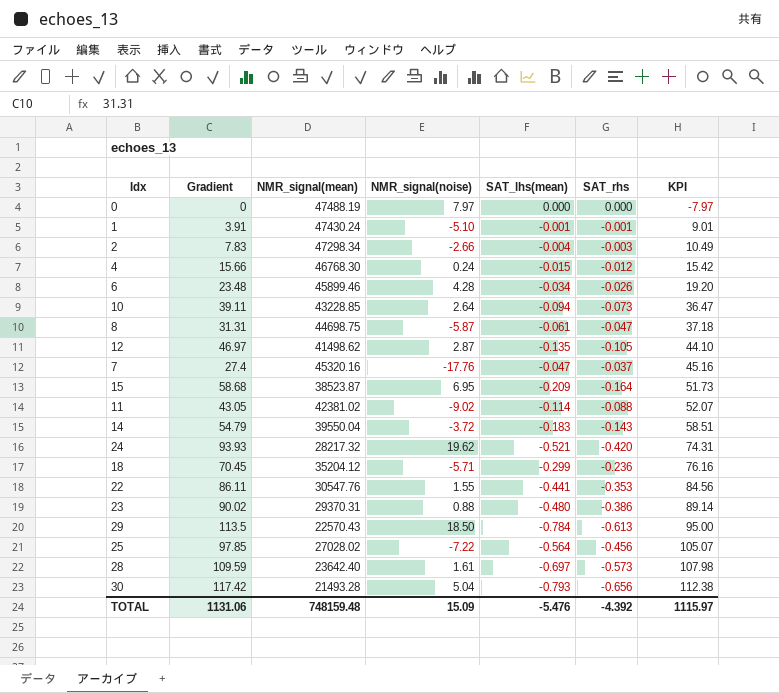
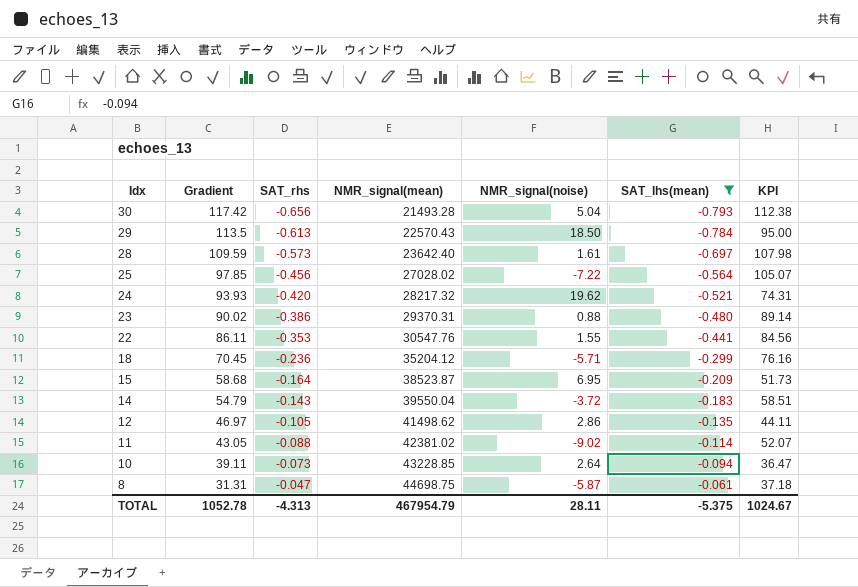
filter: none -> SAT_lhs(mean) <= -0.061
row order: KPI ascending -> Idx descending
column SAT_rhs | position: 6 -> 3
12 | NMR_signal(noise): 2.87 -> 2.86
12 | KPI: 44.10 -> 44.11
TOTAL | Gradient: 1131.06 -> 1052.78
TOTAL | SAT_rhs: -4.392 -> -4.313
TOTAL | NMR_signal(mean): 748159.48 -> 467954.79
TOTAL | NMR_signal(noise): 15.09 -> 28.11
TOTAL | SAT_lhs(mean): -5.476 -> -5.375
TOTAL | KPI: 1115.97 -> 1024.67

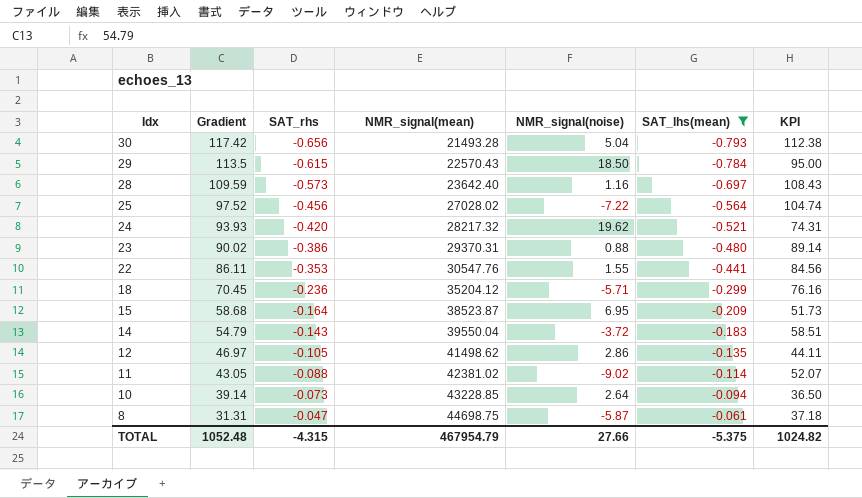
29 | SAT_rhs: -0.613 -> -0.615
28 | NMR_signal(noise): 1.61 -> 1.16
28 | KPI: 107.98 -> 108.43
25 | Gradient: 97.85 -> 97.52
25 | KPI: 105.07 -> 104.74
10 | Gradient: 39.11 -> 39.14
10 | KPI: 36.47 -> 36.50
TOTAL | Gradient: 1052.78 -> 1052.48
TOTAL | SAT_rhs: -4.313 -> -4.315
TOTAL | NMR_signal(noise): 28.11 -> 27.66
TOTAL | KPI: 1024.67 -> 1024.82

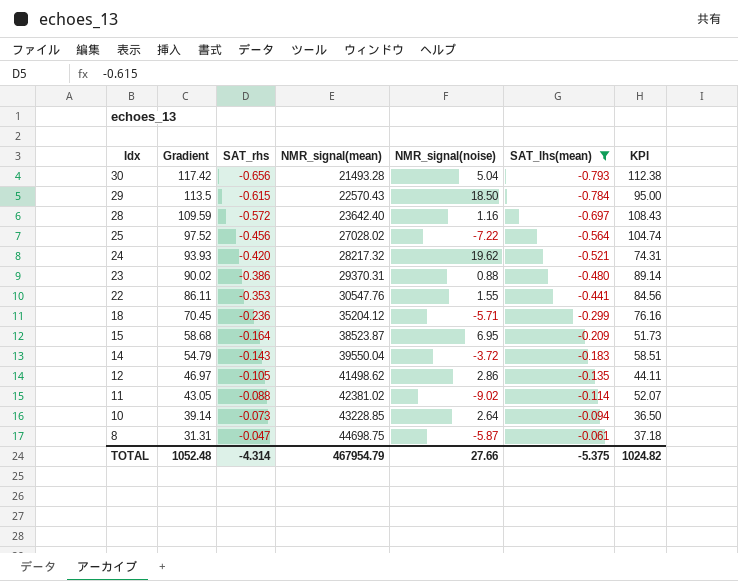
28 | SAT_rhs: -0.573 -> -0.572
TOTAL | SAT_rhs: -4.315 -> -4.314

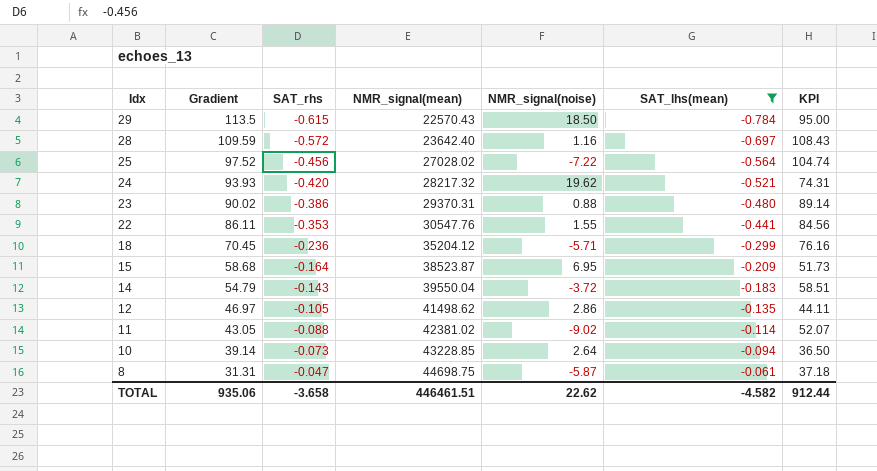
row 30: 117.42 | -0.656 | 21493.28 | 5.04 | -0.793 | 112.38 -> none
TOTAL | Gradient: 1052.48 -> 935.06
TOTAL | SAT_rhs: -4.314 -> -3.658
TOTAL | NMR_signal(mean): 467954.79 -> 446461.51
TOTAL | NMR_signal(noise): 27.66 -> 22.62
TOTAL | SAT_lhs(mean): -5.375 -> -4.582
TOTAL | KPI: 1024.82 -> 912.44

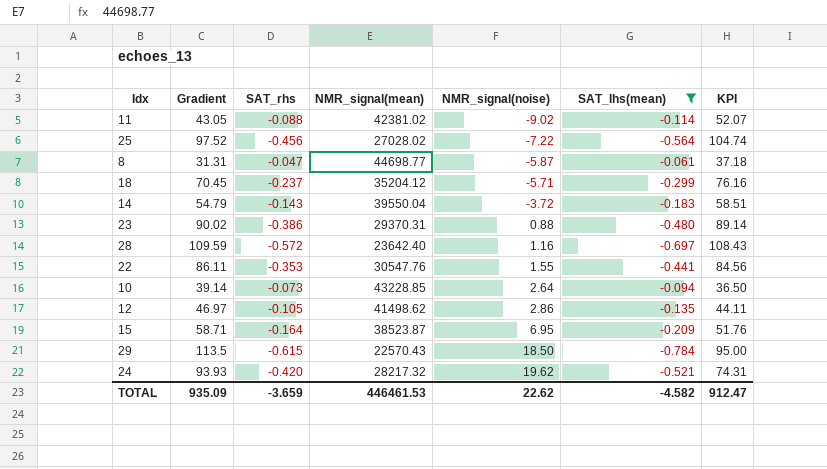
row order: Idx descending -> NMR_signal(noise) ascending
8 | NMR_signal(mean): 44698.75 -> 44698.77
18 | SAT_rhs: -0.236 -> -0.237
15 | Gradient: 58.68 -> 58.71
15 | KPI: 51.73 -> 51.76
TOTAL | Gradient: 935.06 -> 935.09
TOTAL | SAT_rhs: -3.658 -> -3.659
TOTAL | NMR_signal(mean): 446461.51 -> 446461.53
TOTAL | KPI: 912.44 -> 912.47

